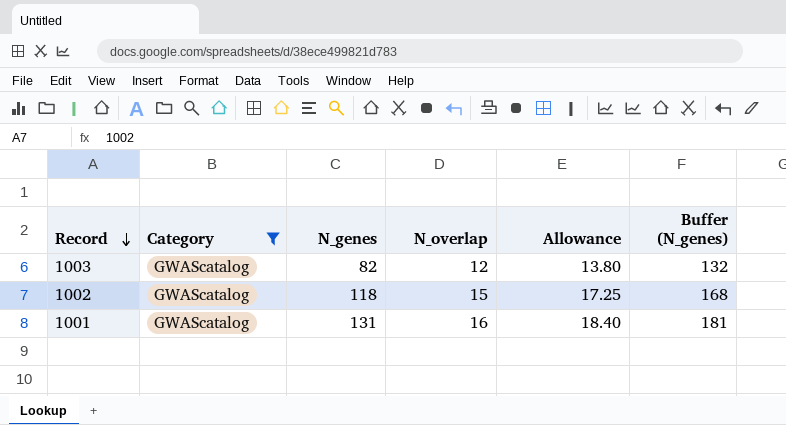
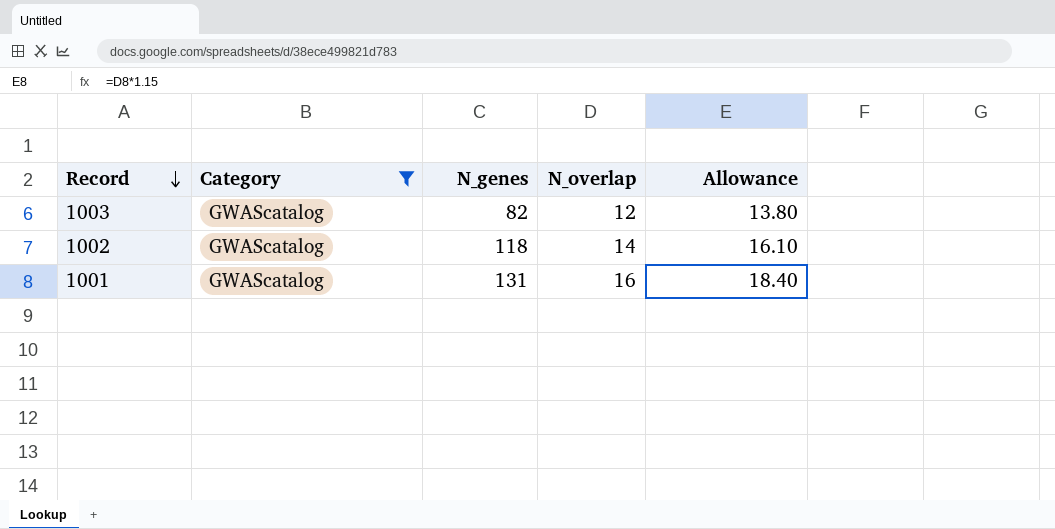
column Buffer (N_genes) | formula: [N_genes] + 50 -> none
1002 | N_overlap: 15 -> 14
1002 | Allowance: 17.25 -> 16.10

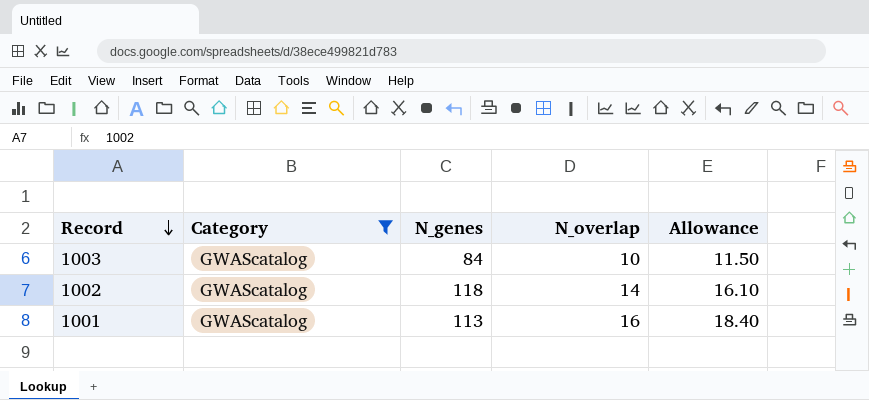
1003 | N_genes: 82 -> 84
1003 | N_overlap: 12 -> 10
1003 | Allowance: 13.80 -> 11.50
1001 | N_genes: 131 -> 113

